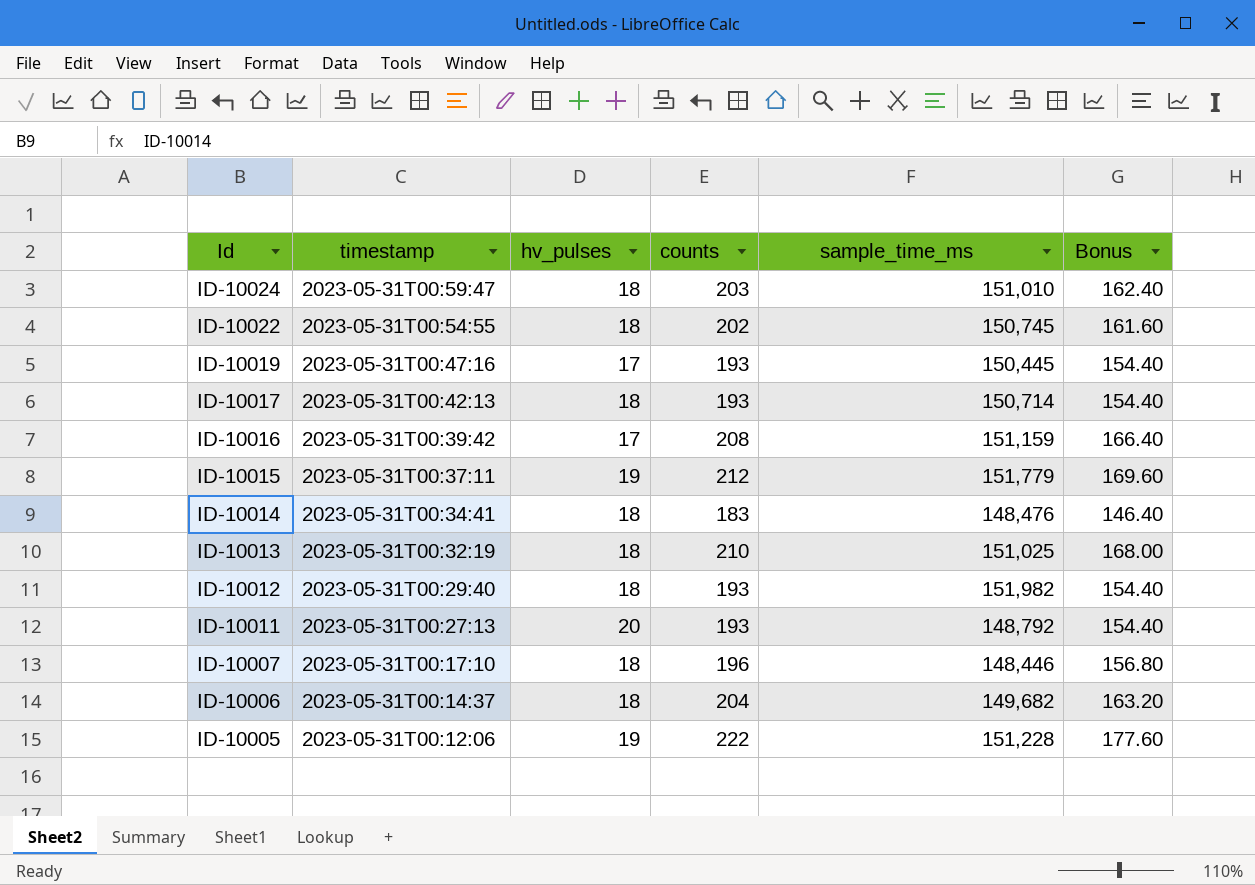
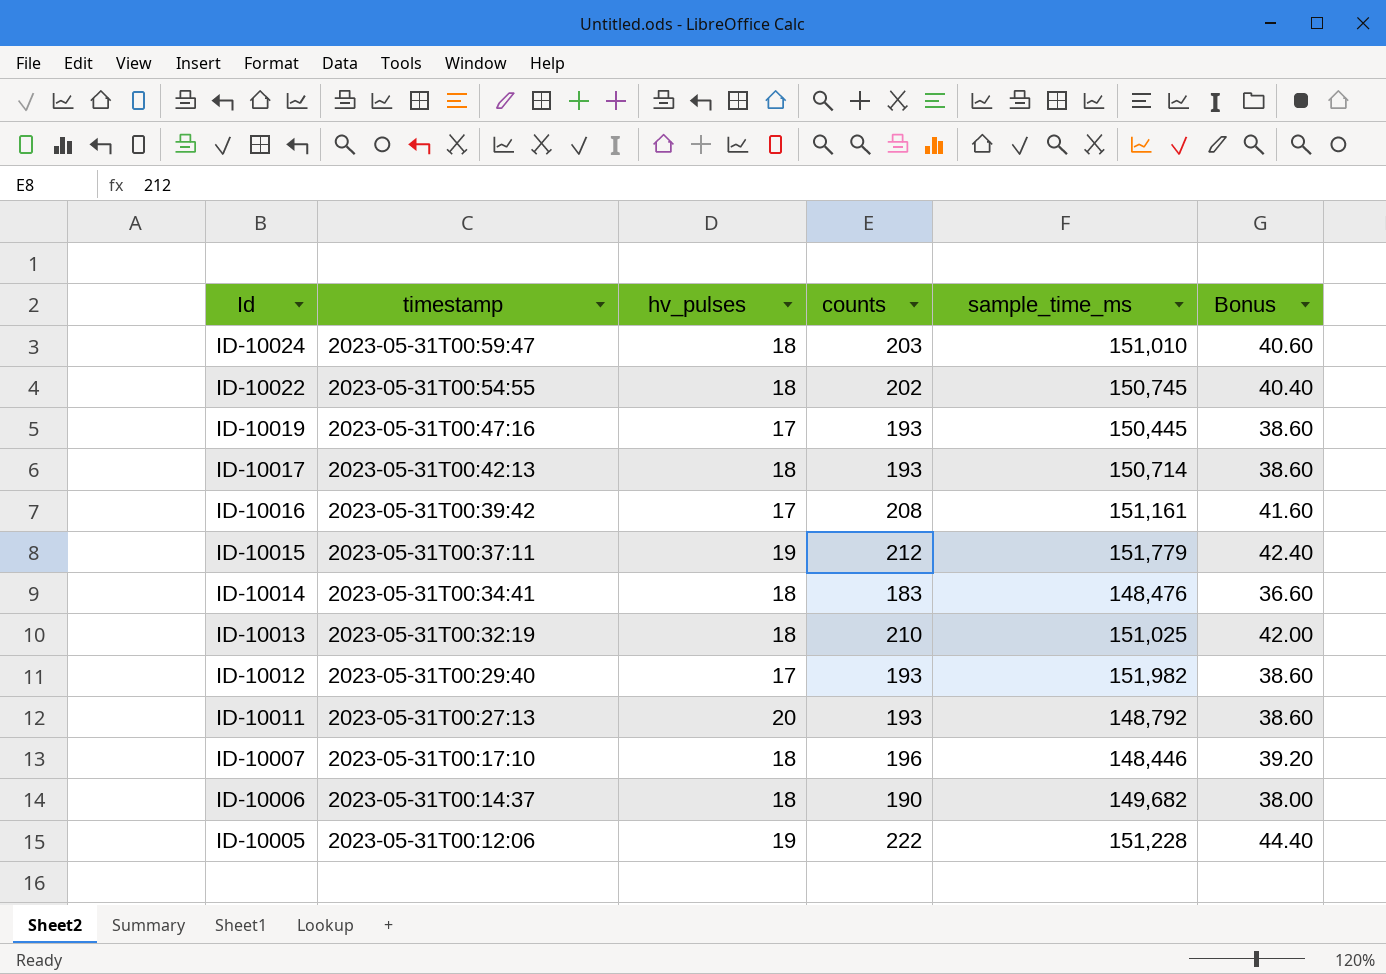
column Bonus | formula: [counts] * 0.8 -> [counts] * 0.2
ID-10016 | sample_time_ms: 151,159 -> 151,161
ID-10012 | hv_pulses: 18 -> 17
ID-10006 | counts: 204 -> 190

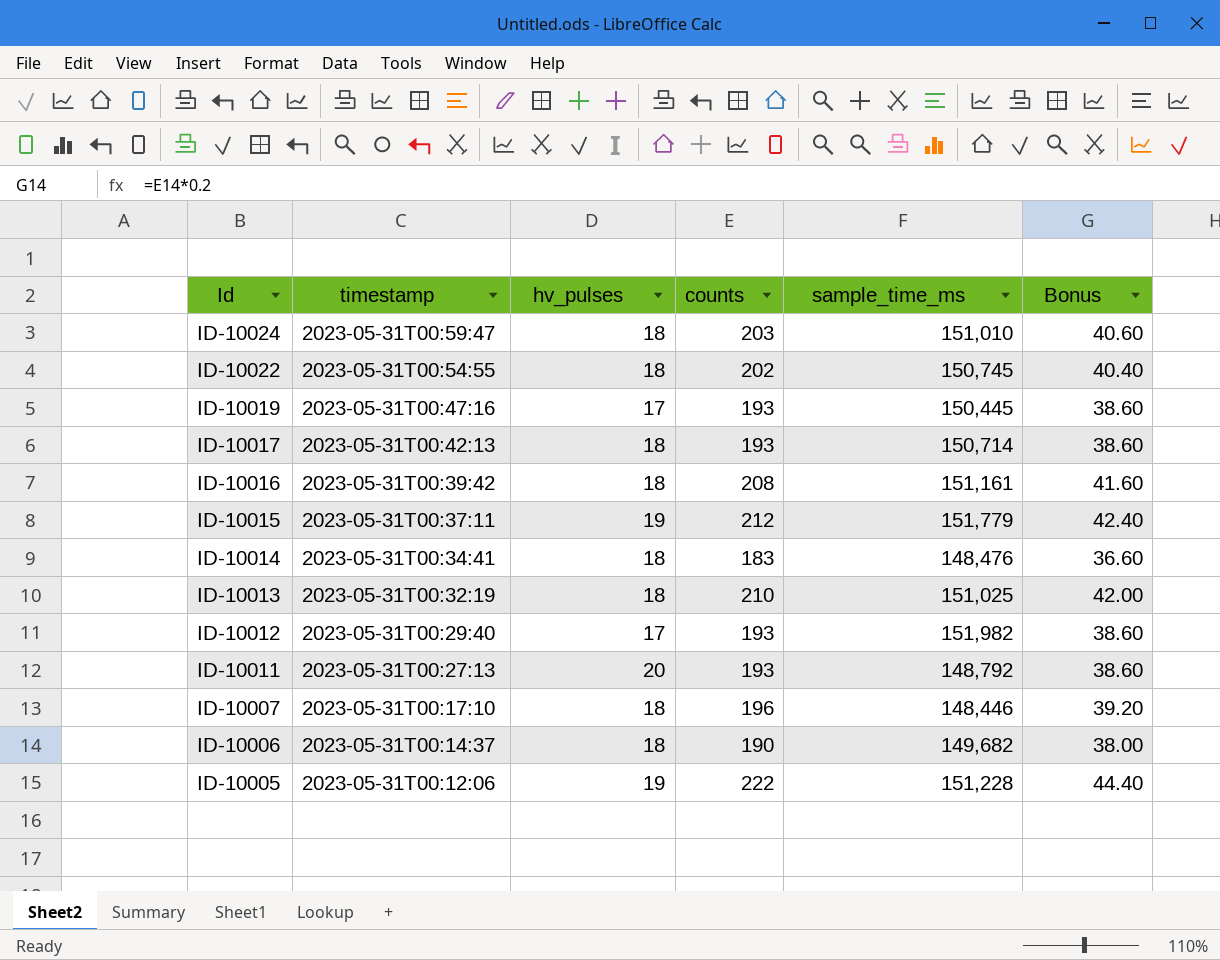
ID-10016 | hv_pulses: 17 -> 18

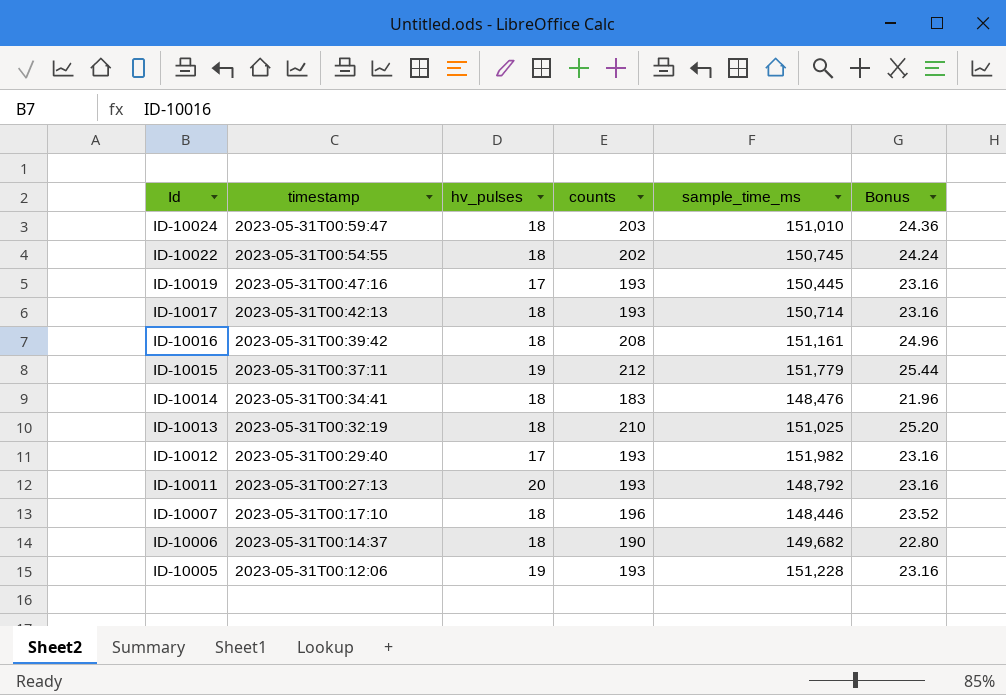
column Bonus | formula: [counts] * 0.2 -> [counts] * 0.12
ID-10005 | counts: 222 -> 193

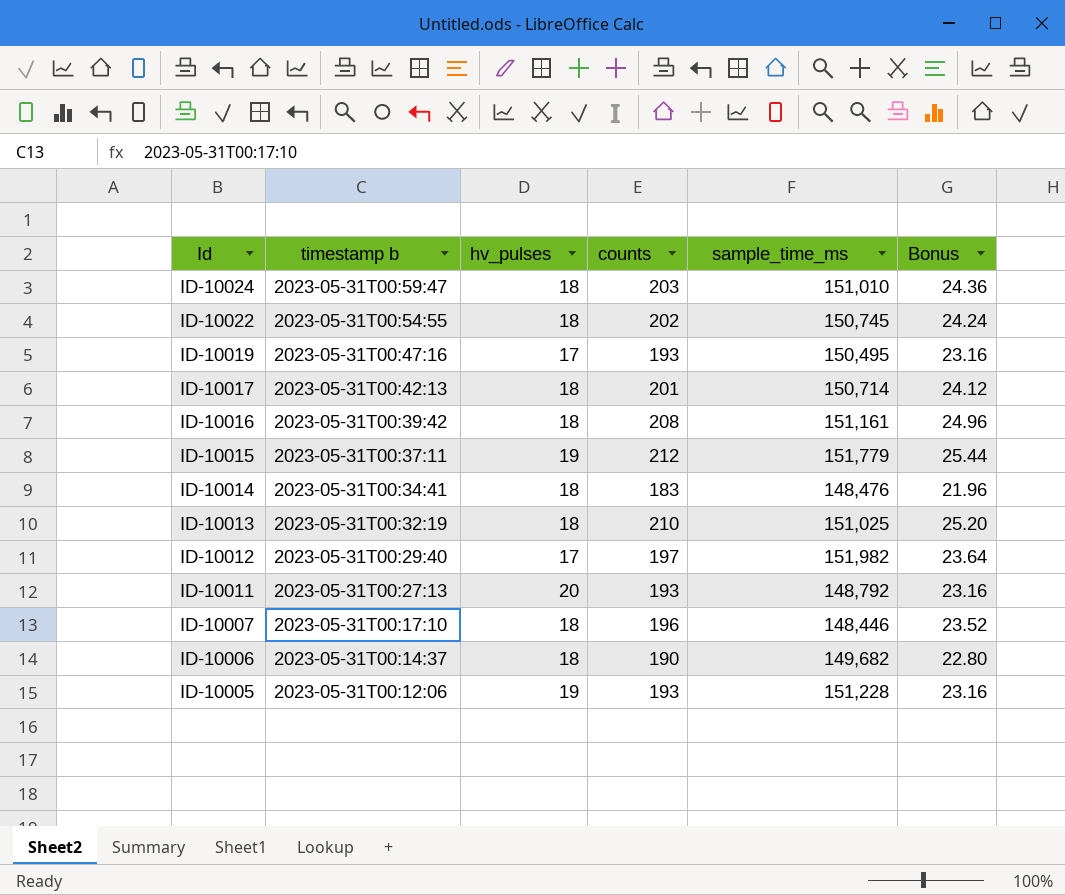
column name: timestamp -> timestamp b
ID-10019 | sample_time_ms: 150,445 -> 150,495
ID-10017 | counts: 193 -> 201
ID-10017 | Bonus: 23.16 -> 24.12
ID-10012 | counts: 193 -> 197
ID-10012 | Bonus: 23.16 -> 23.64

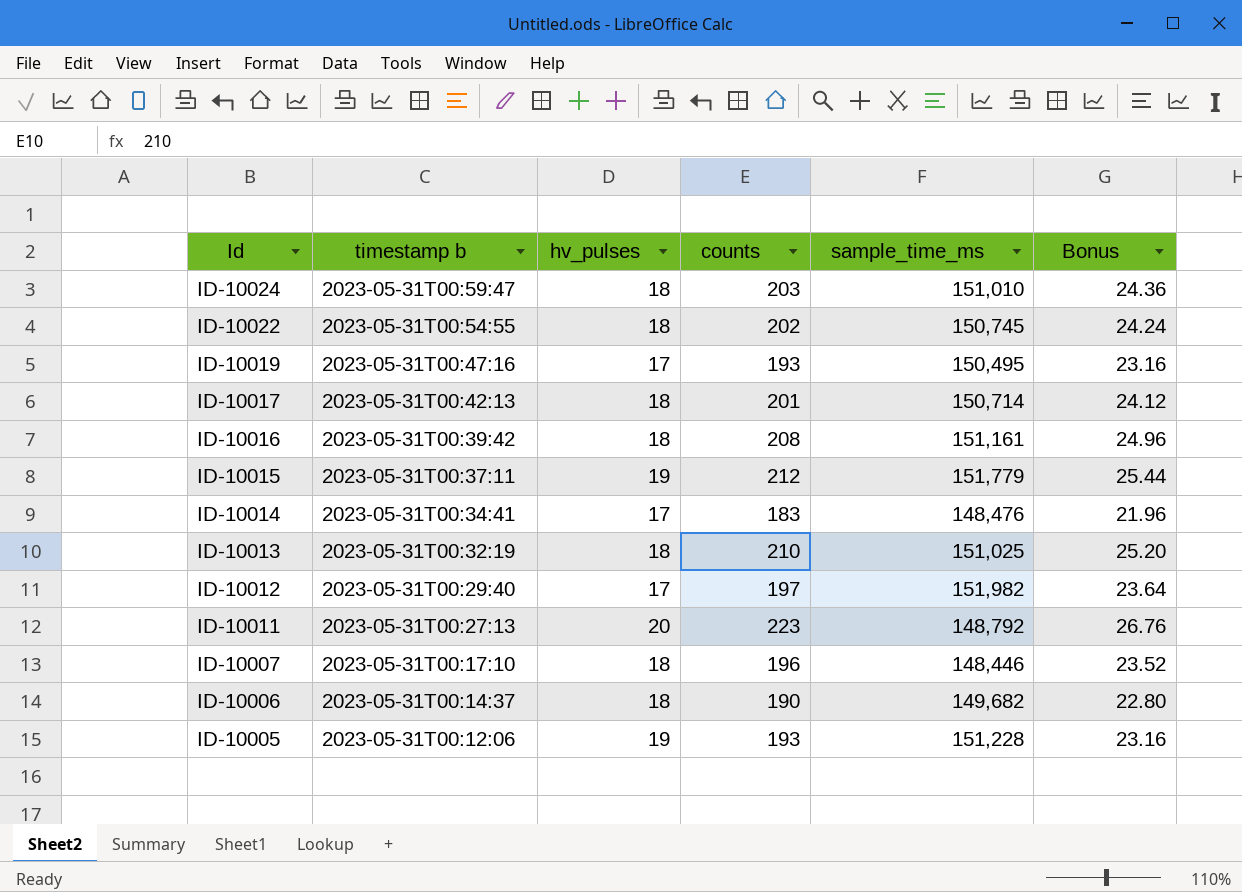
ID-10014 | hv_pulses: 18 -> 17
ID-10011 | counts: 193 -> 223
ID-10011 | Bonus: 23.16 -> 26.76

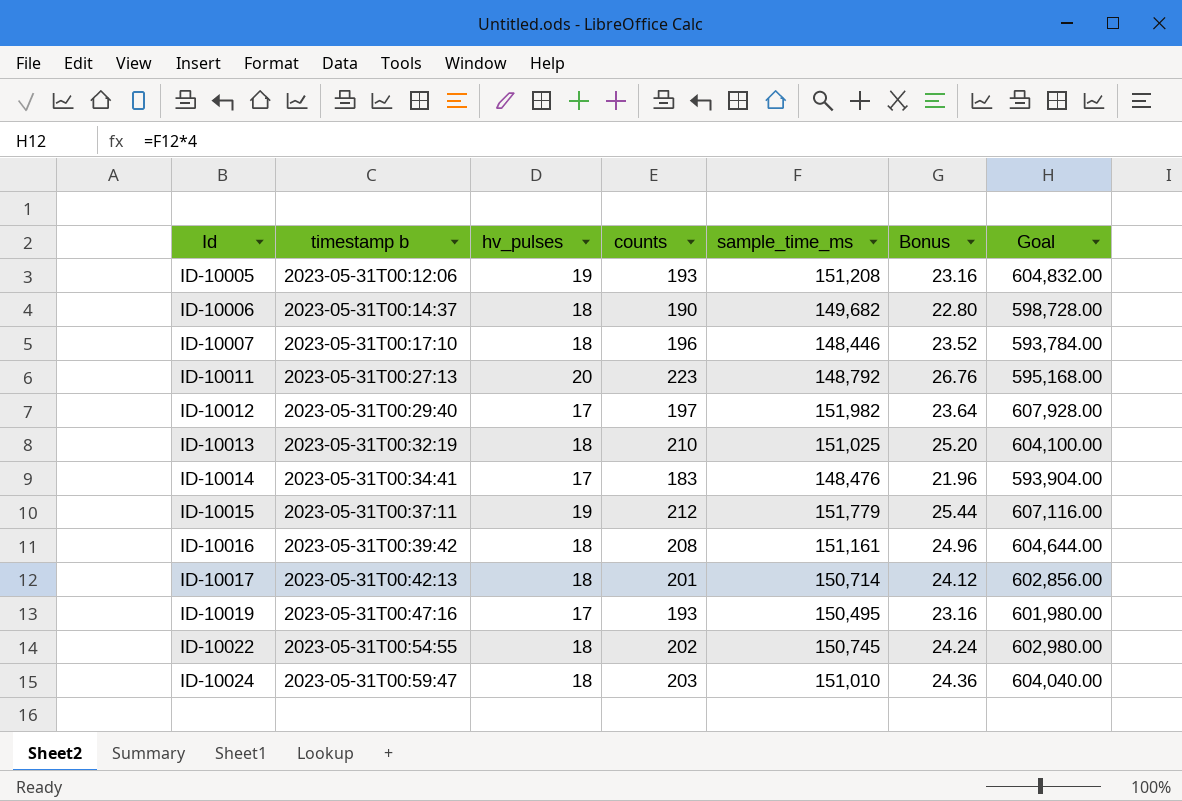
row order: Id descending -> Id ascending
column Goal | formula: none -> [sample_time_ms] * 4
ID-10005 | sample_time_ms: 151,228 -> 151,208

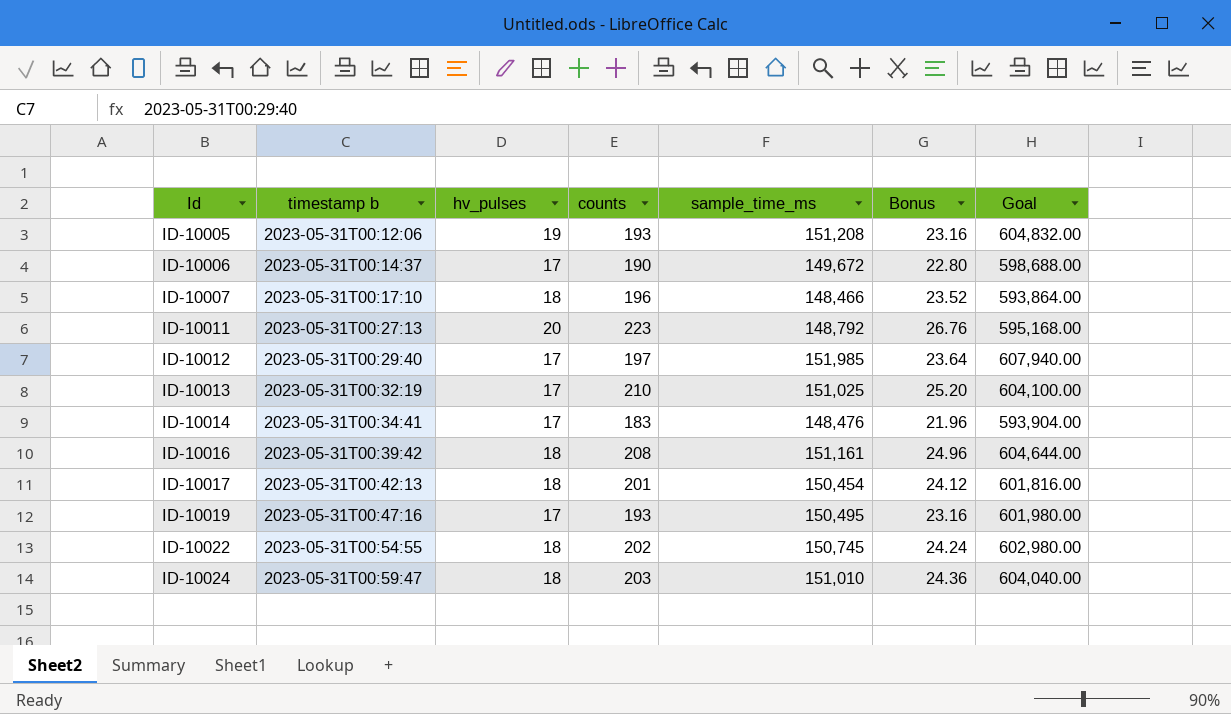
row ID-10015: 2023-05-31T00:37:11 | 19 | 212 | 151,779 | 25.44 | 607,116.00 -> none
ID-10006 | hv_pulses: 18 -> 17
ID-10006 | sample_time_ms: 149,682 -> 149,672
ID-10006 | Goal: 598,728.00 -> 598,688.00
ID-10007 | sample_time_ms: 148,446 -> 148,466
ID-10007 | Goal: 593,784.00 -> 593,864.00
ID-10012 | sample_time_ms: 151,982 -> 151,985
ID-10012 | Goal: 607,928.00 -> 607,940.00
ID-10013 | hv_pulses: 18 -> 17
ID-10017 | sample_time_ms: 150,714 -> 150,454
ID-10017 | Goal: 602,856.00 -> 601,816.00

